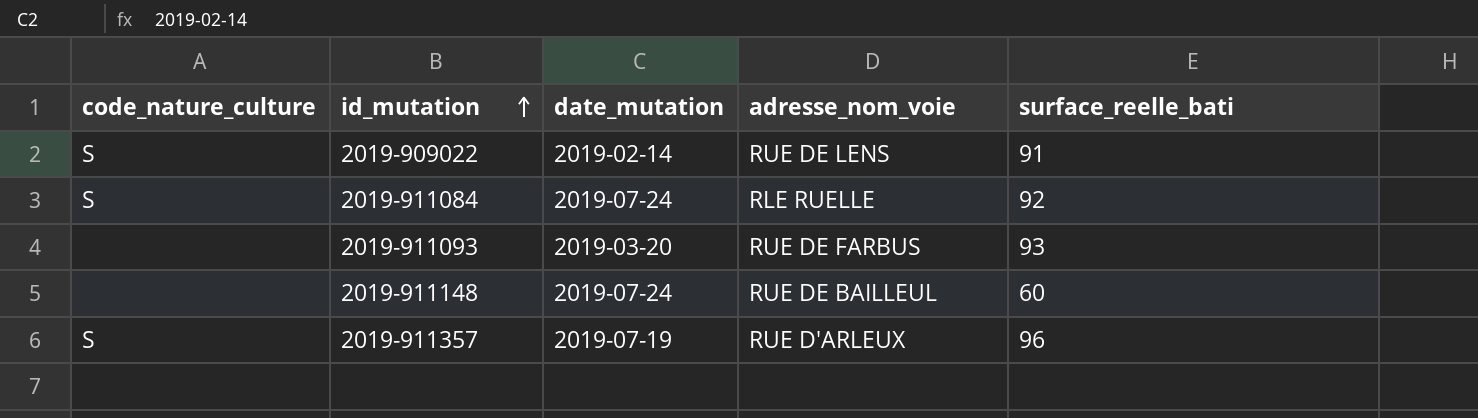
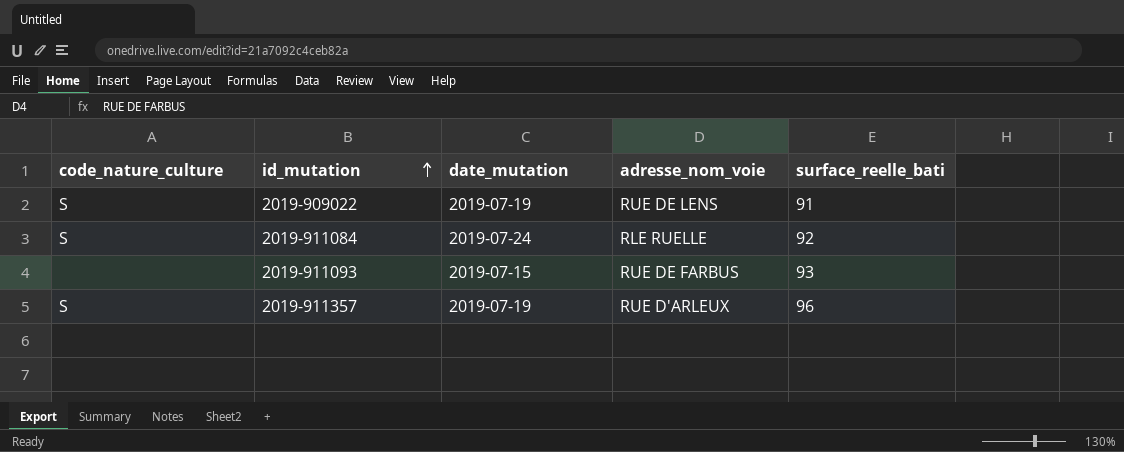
row 2019-911148: none | 2019-07-24 | RUE DE BAILLEUL | 60 -> none
2019-909022 | date_mutation: 2019-02-14 -> 2019-07-19
2019-911093 | date_mutation: 2019-03-20 -> 2019-07-15

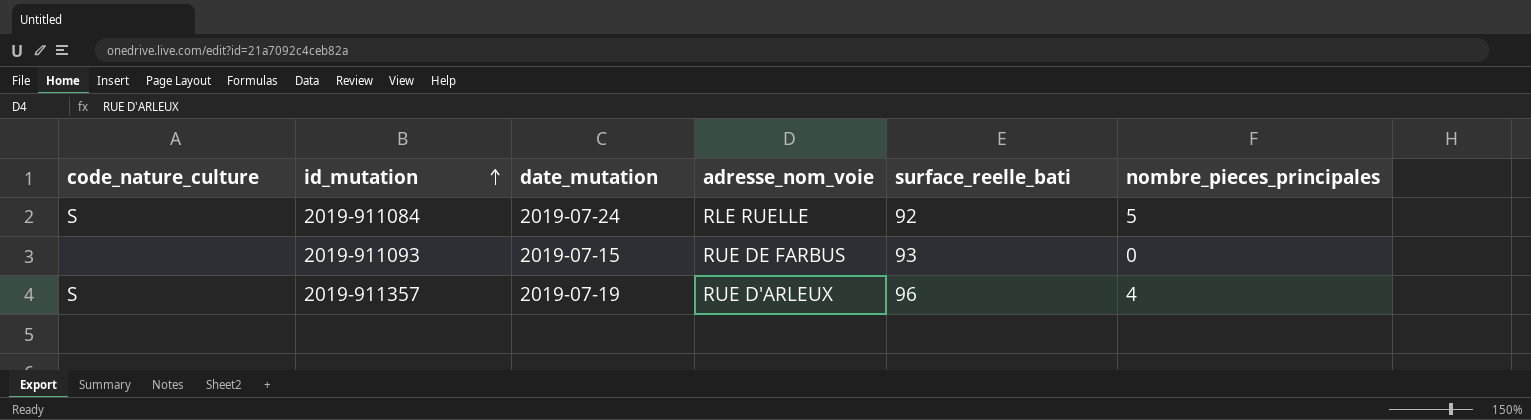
column nombre_pieces_principales | position: none -> 6
row 2019-909022: S | 2019-07-19 | RUE DE LENS | 91 -> none

